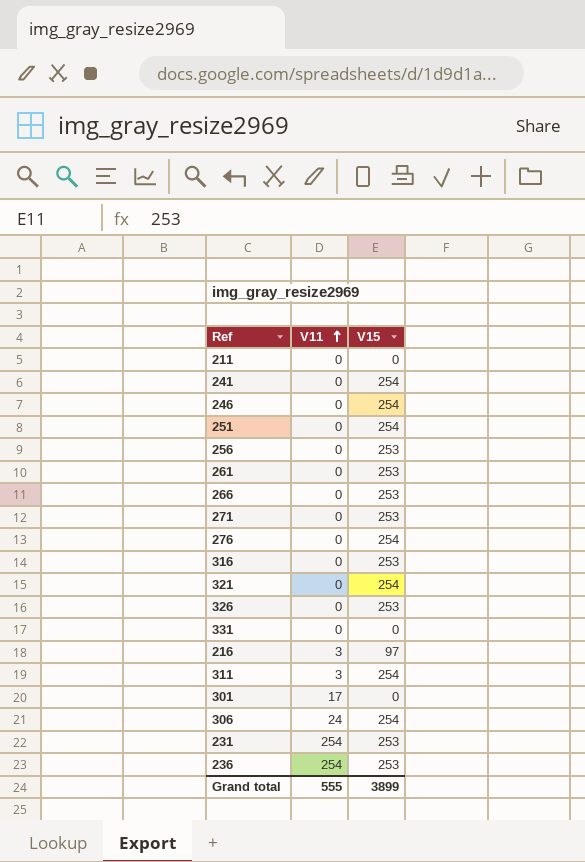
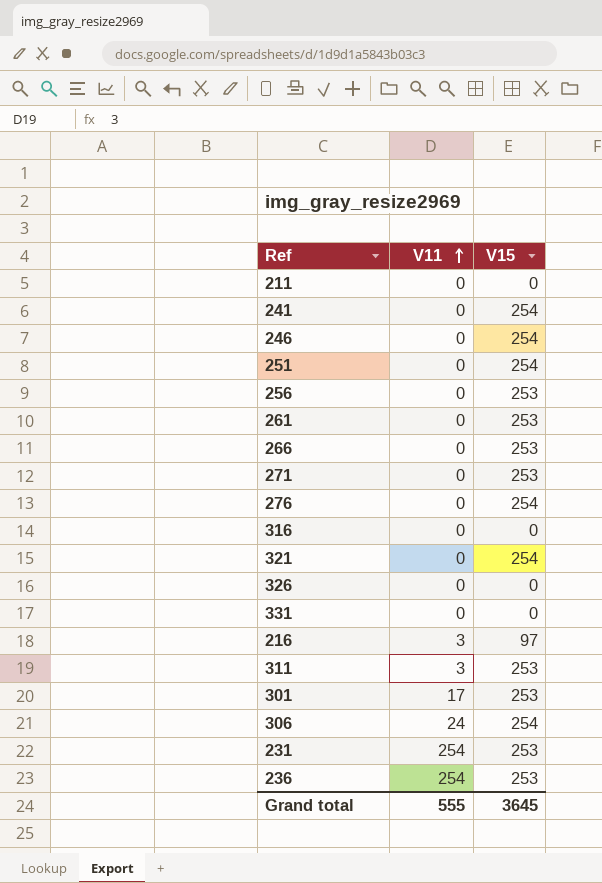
316 | V15: 253 -> 0
326 | V15: 253 -> 0
311 | V15: 254 -> 253
301 | V15: 0 -> 253
Grand total | V15: 3899 -> 3645

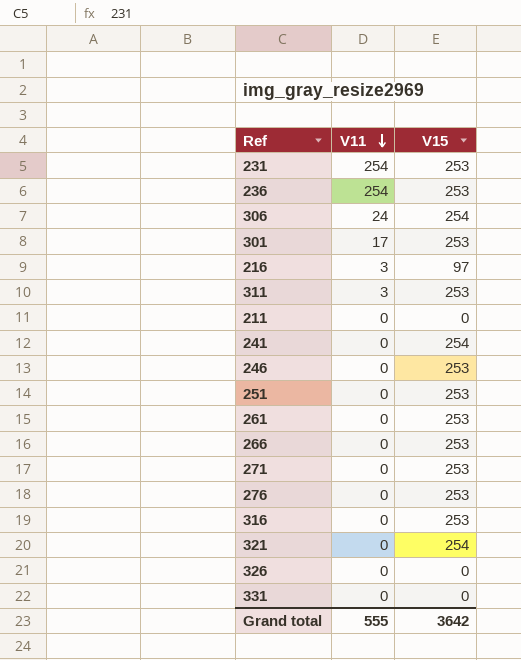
row order: V11 ascending -> V11 descending
row 256: 0 | 253 -> none
246 | V15: 254 -> 253
251 | V15: 254 -> 253
276 | V15: 254 -> 253
316 | V15: 0 -> 253
Grand total | V15: 3645 -> 3642

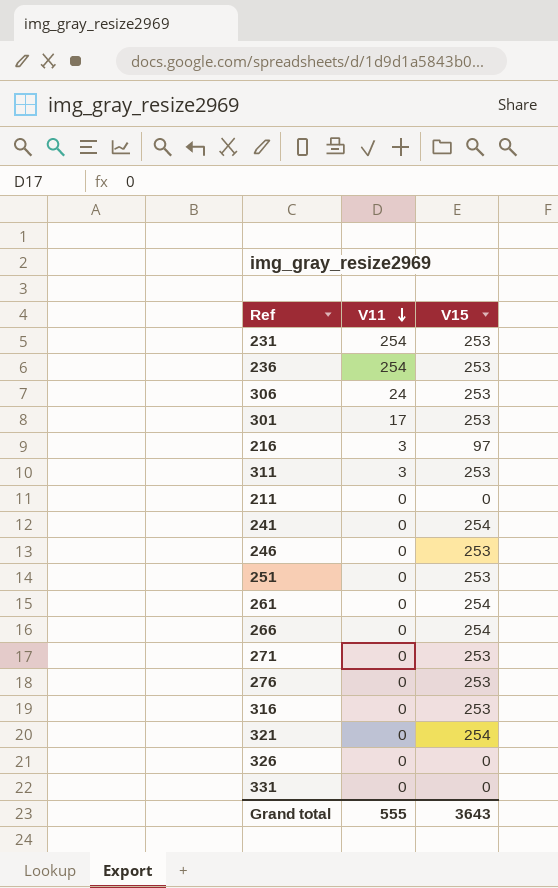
306 | V15: 254 -> 253
261 | V15: 253 -> 254
266 | V15: 253 -> 254
Grand total | V15: 3642 -> 3643

